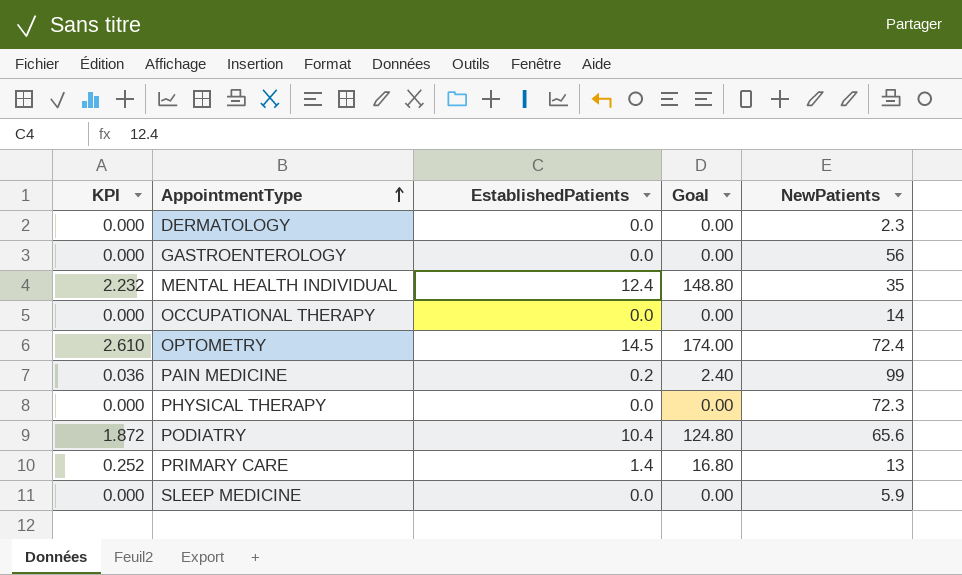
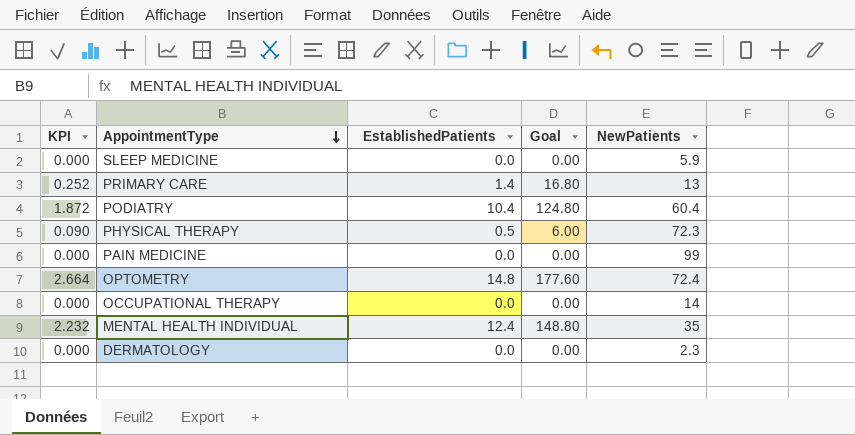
row order: AppointmentType ascending -> AppointmentType descending
row GASTROENTEROLOGY: 0.000 | 0.0 | 0.00 | 56 -> none
PODIATRY | NewPatients: 65.6 -> 60.4
PHYSICAL THERAPY | KPI: 0.000 -> 0.090
PHYSICAL THERAPY | EstablishedPatients: 0.0 -> 0.5
PHYSICAL THERAPY | Goal: 0.00 -> 6.00
PAIN MEDICINE | KPI: 0.036 -> 0.000
PAIN MEDICINE | EstablishedPatients: 0.2 -> 0.0
PAIN MEDICINE | Goal: 2.40 -> 0.00
OPTOMETRY | KPI: 2.610 -> 2.664
OPTOMETRY | EstablishedPatients: 14.5 -> 14.8
OPTOMETRY | Goal: 174.00 -> 177.60

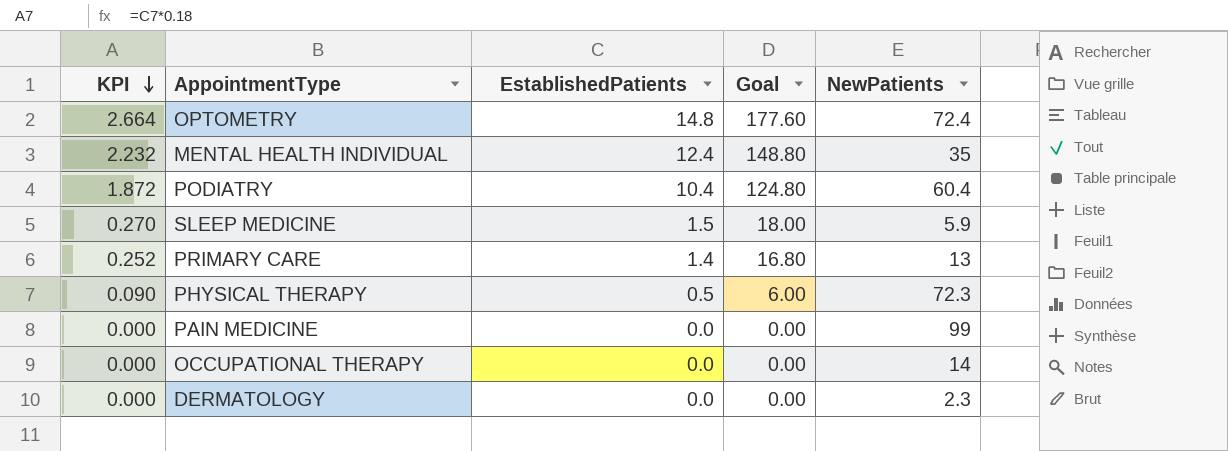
row order: AppointmentType descending -> KPI descending
SLEEP MEDICINE | KPI: 0.000 -> 0.270
SLEEP MEDICINE | EstablishedPatients: 0.0 -> 1.5
SLEEP MEDICINE | Goal: 0.00 -> 18.00

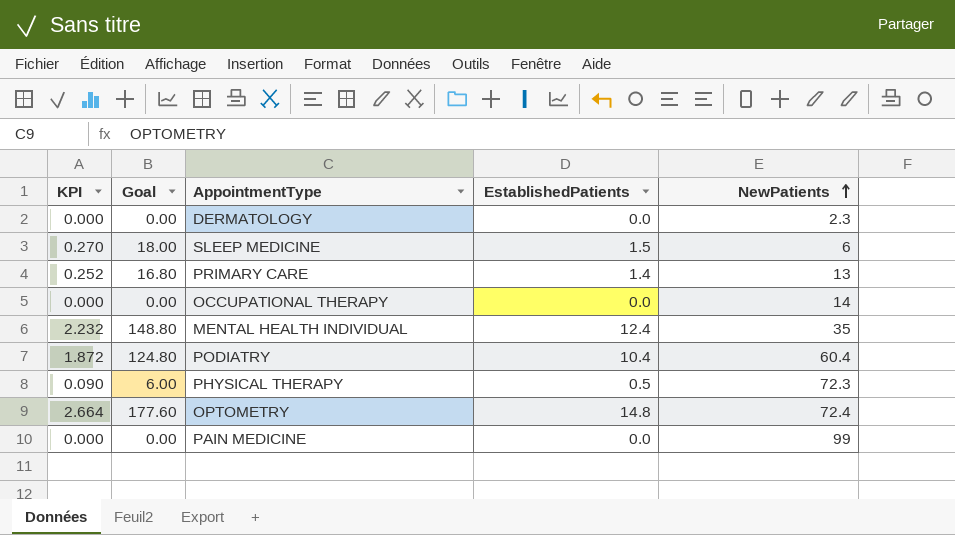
row order: KPI descending -> NewPatients ascending
column Goal | position: 4 -> 2
SLEEP MEDICINE | NewPatients: 5.9 -> 6

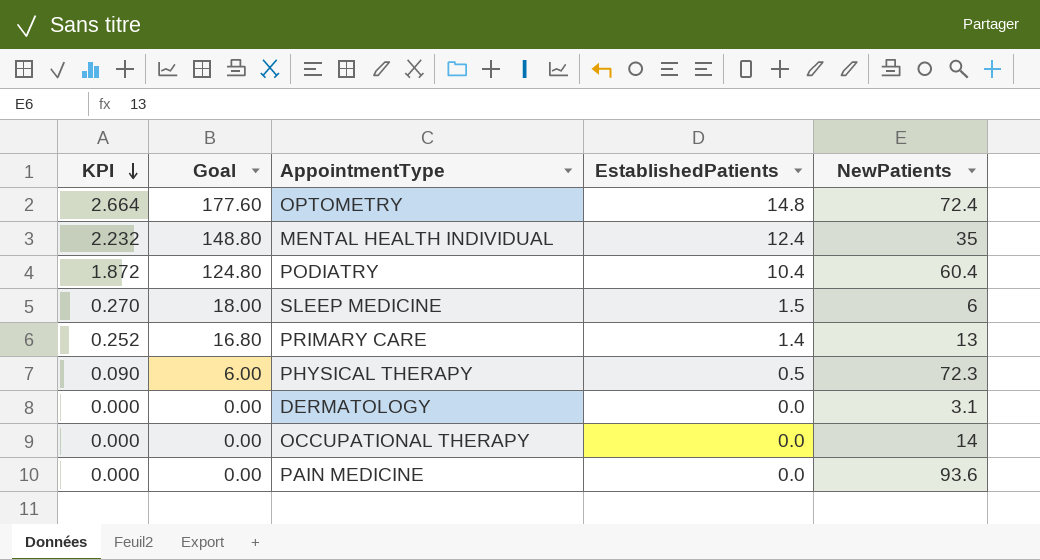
row order: NewPatients ascending -> KPI descending
DERMATOLOGY | NewPatients: 2.3 -> 3.1
PAIN MEDICINE | NewPatients: 99 -> 93.6

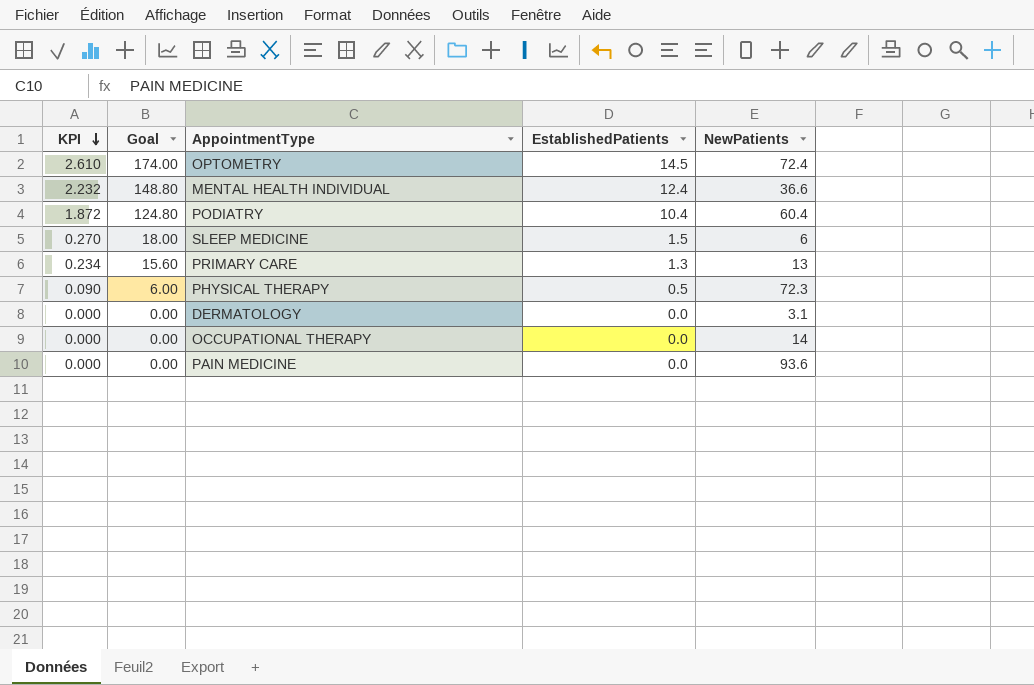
OPTOMETRY | KPI: 2.664 -> 2.610
OPTOMETRY | Goal: 177.60 -> 174.00
OPTOMETRY | EstablishedPatients: 14.8 -> 14.5
MENTAL HEALTH INDIVIDUAL | NewPatients: 35 -> 36.6
PRIMARY CARE | KPI: 0.252 -> 0.234
PRIMARY CARE | Goal: 16.80 -> 15.60
PRIMARY CARE | EstablishedPatients: 1.4 -> 1.3

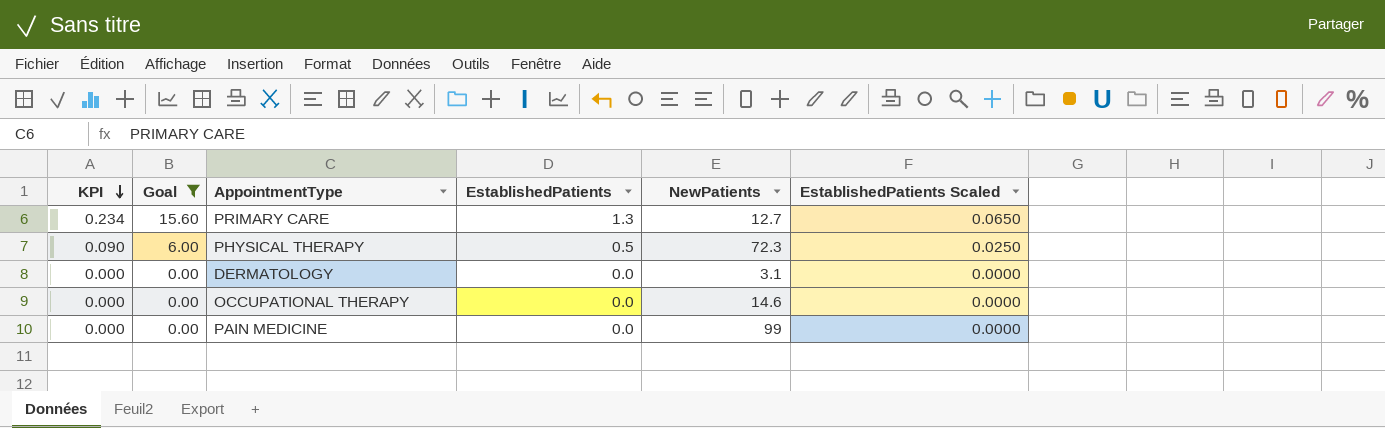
filter: none -> Goal <= 15.60
column EstablishedPatients Scaled | formula: none -> [EstablishedPatients] * 0.05
PRIMARY CARE | NewPatients: 13 -> 12.7
OCCUPATIONAL THERAPY | NewPatients: 14 -> 14.6
PAIN MEDICINE | NewPatients: 93.6 -> 99

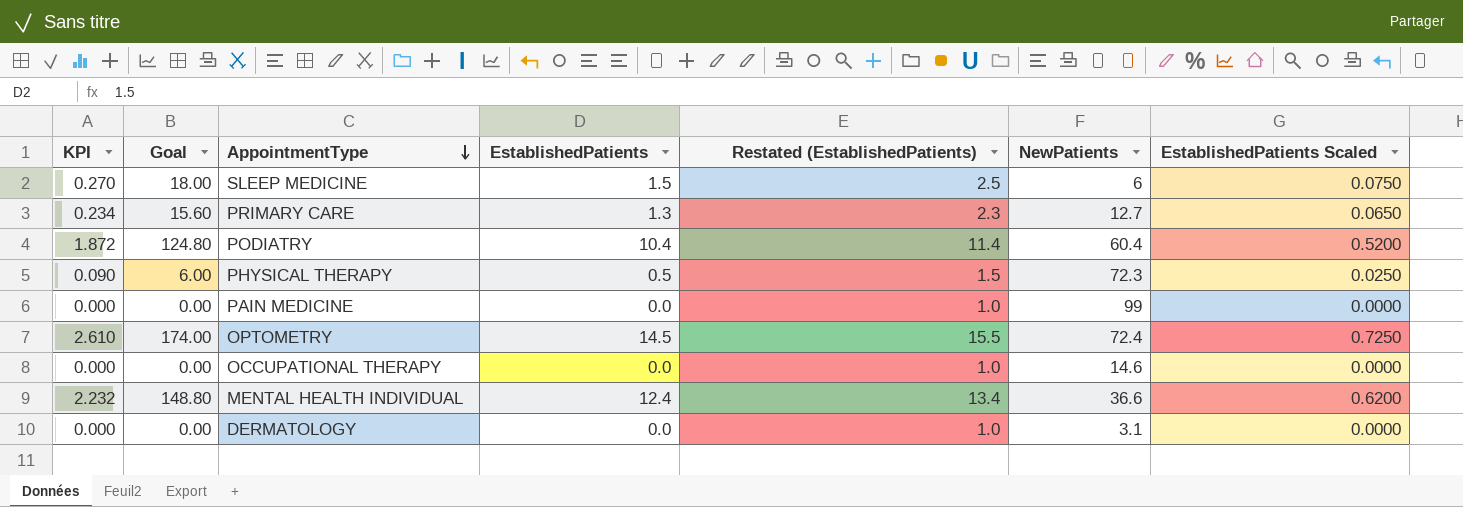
filter: Goal <= 15.60 -> none
row order: KPI descending -> AppointmentType descending
column Restated (EstablishedPatients) | formula: none -> [EstablishedPatients] + 1

